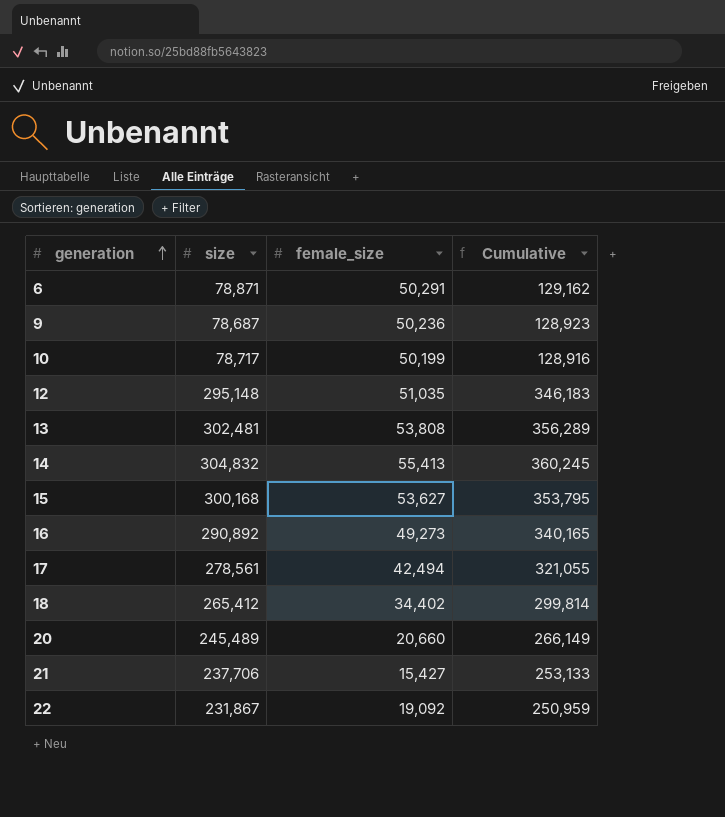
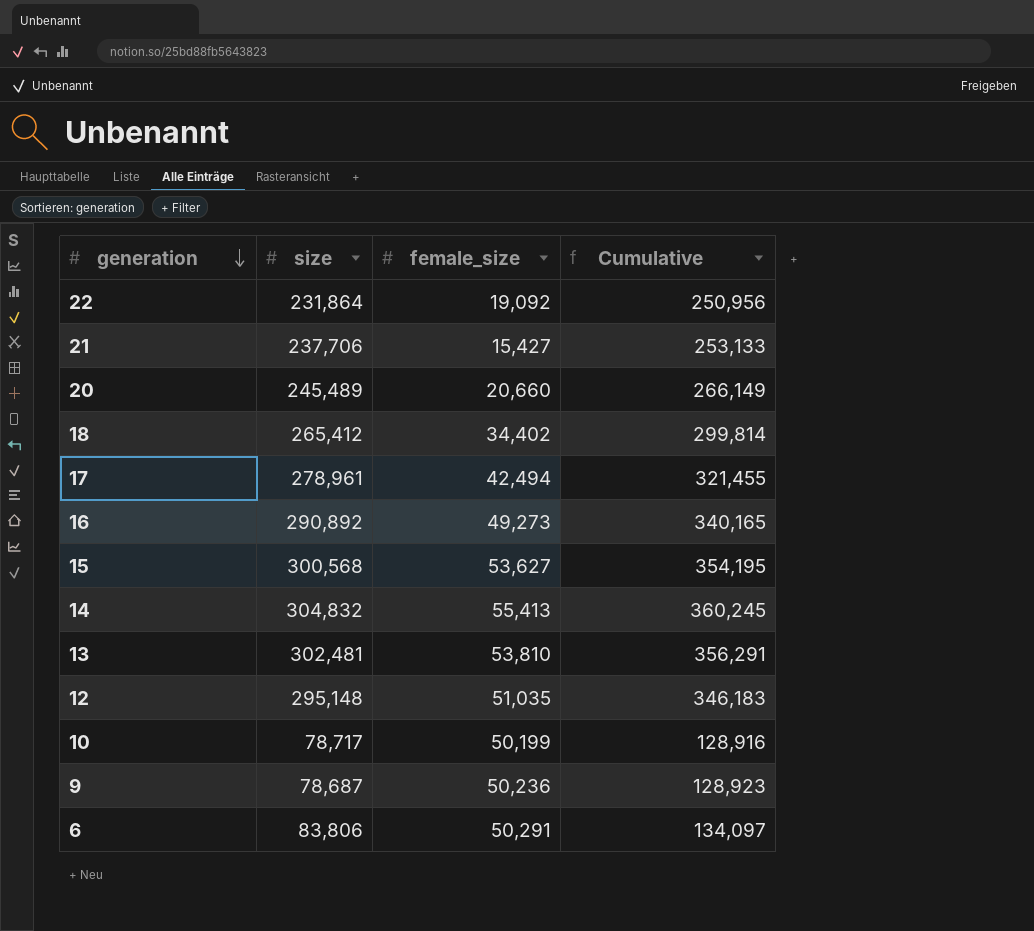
row order: generation ascending -> generation descending
22 | size: 231,867 -> 231,864
22 | Cumulative: 250,959 -> 250,956
17 | size: 278,561 -> 278,961
17 | Cumulative: 321,055 -> 321,455
15 | size: 300,168 -> 300,568
15 | Cumulative: 353,795 -> 354,195
13 | female_size: 53,808 -> 53,810
13 | Cumulative: 356,289 -> 356,291
6 | size: 78,871 -> 83,806
6 | Cumulative: 129,162 -> 134,097

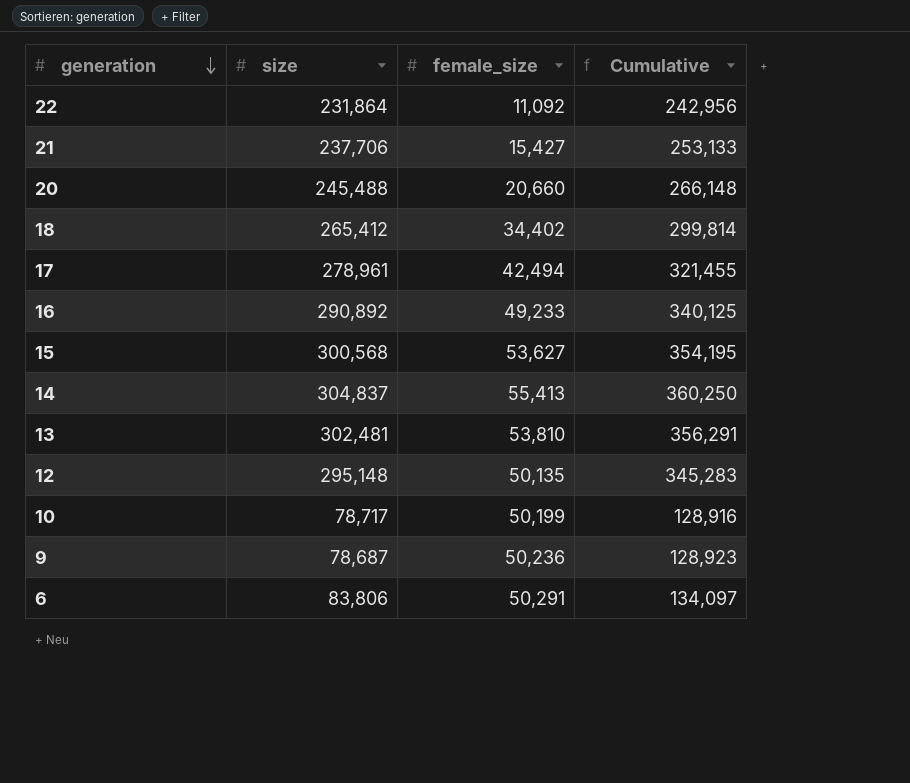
22 | female_size: 19,092 -> 11,092
22 | Cumulative: 250,956 -> 242,956
20 | size: 245,489 -> 245,488
20 | Cumulative: 266,149 -> 266,148
16 | female_size: 49,273 -> 49,233
16 | Cumulative: 340,165 -> 340,125
14 | size: 304,832 -> 304,837
14 | Cumulative: 360,245 -> 360,250
12 | female_size: 51,035 -> 50,135
12 | Cumulative: 346,183 -> 345,283

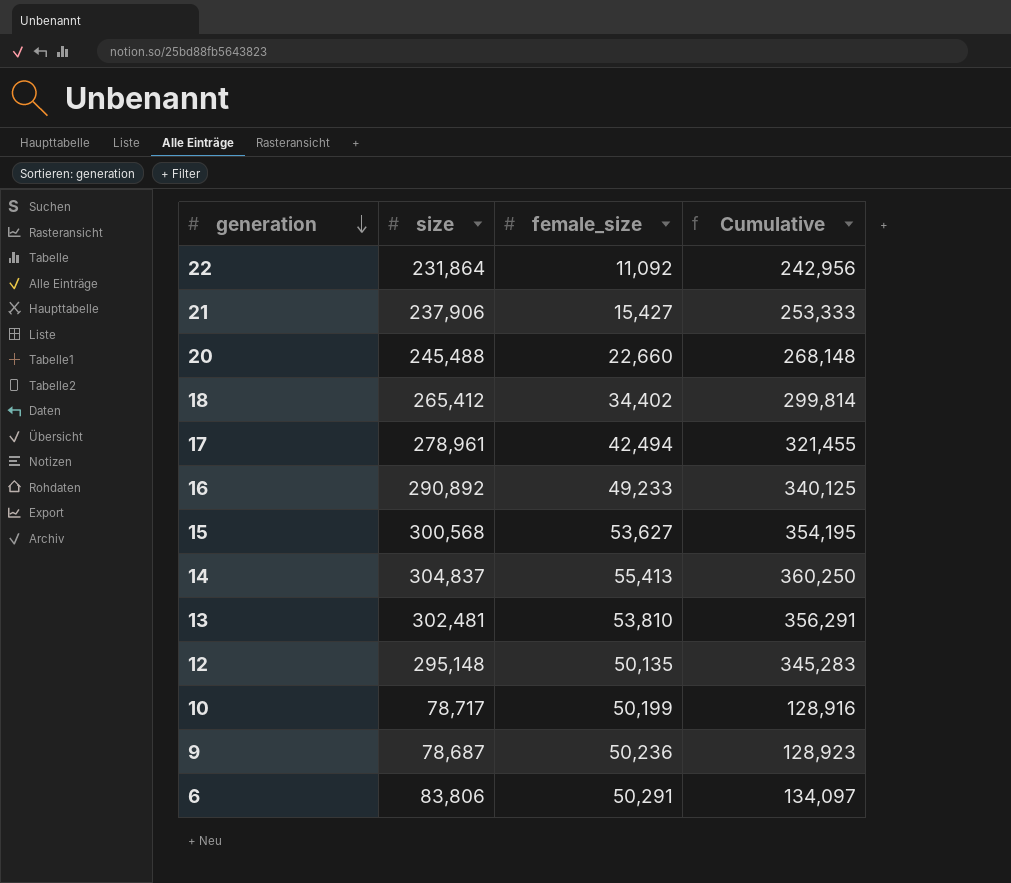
21 | size: 237,706 -> 237,906
21 | Cumulative: 253,133 -> 253,333
20 | female_size: 20,660 -> 22,660
20 | Cumulative: 266,148 -> 268,148

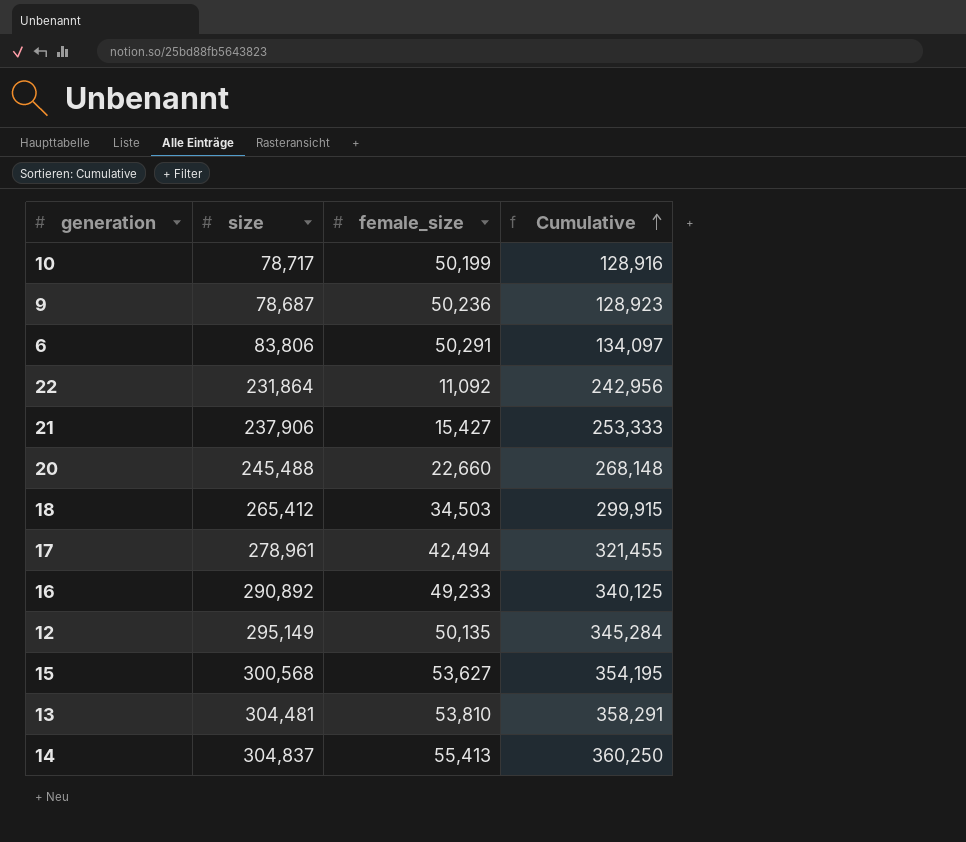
row order: generation descending -> Cumulative ascending
18 | female_size: 34,402 -> 34,503
18 | Cumulative: 299,814 -> 299,915
12 | size: 295,148 -> 295,149
12 | Cumulative: 345,283 -> 345,284
13 | size: 302,481 -> 304,481
13 | Cumulative: 356,291 -> 358,291

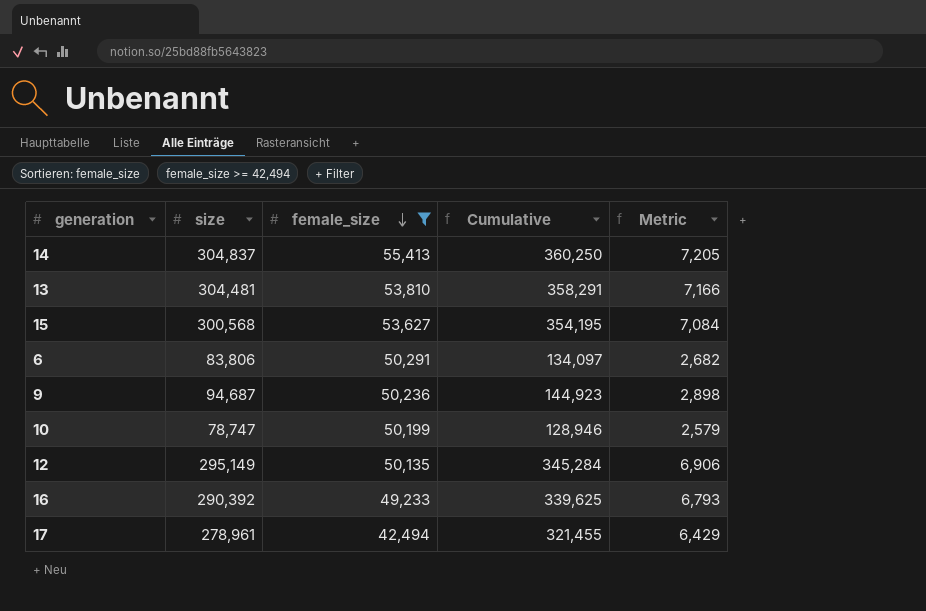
filter: none -> female_size >= 42,494
row order: Cumulative ascending -> female_size descending
column Metric | formula: none -> [Cumulative] * 0.02
9 | size: 78,687 -> 94,687
9 | Cumulative: 128,923 -> 144,923
10 | size: 78,717 -> 78,747
10 | Cumulative: 128,916 -> 128,946
16 | size: 290,892 -> 290,392
16 | Cumulative: 340,125 -> 339,625

